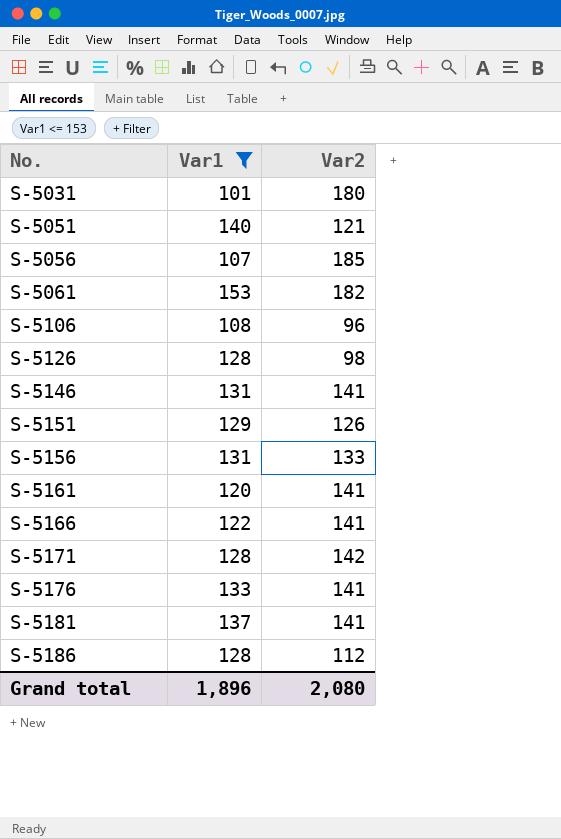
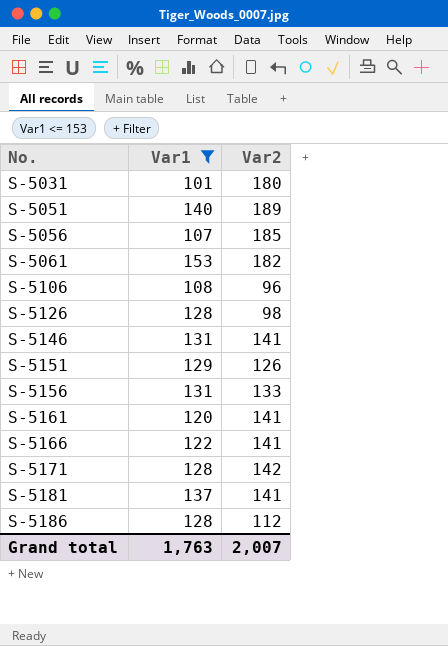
row S-5176: 133 | 141 -> none
S-5051 | Var2: 121 -> 189
Grand total | Var1: 1,896 -> 1,763
Grand total | Var2: 2,080 -> 2,007

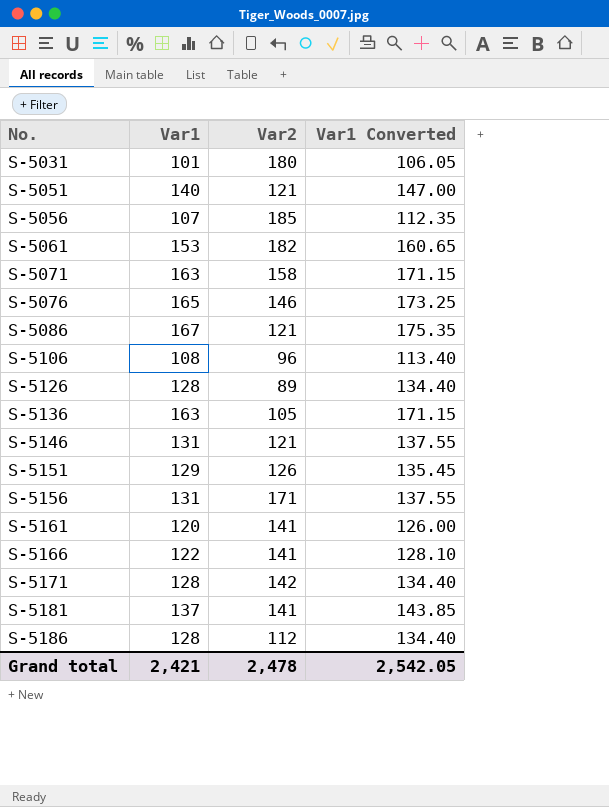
filter: Var1 <= 153 -> none
column Var1 Converted | formula: none -> [Var1] * 1.05
S-5051 | Var2: 189 -> 121
S-5126 | Var2: 98 -> 89
S-5146 | Var2: 141 -> 121
S-5156 | Var2: 133 -> 171
Grand total | Var1: 1,763 -> 2,421
Grand total | Var2: 2,007 -> 2,478

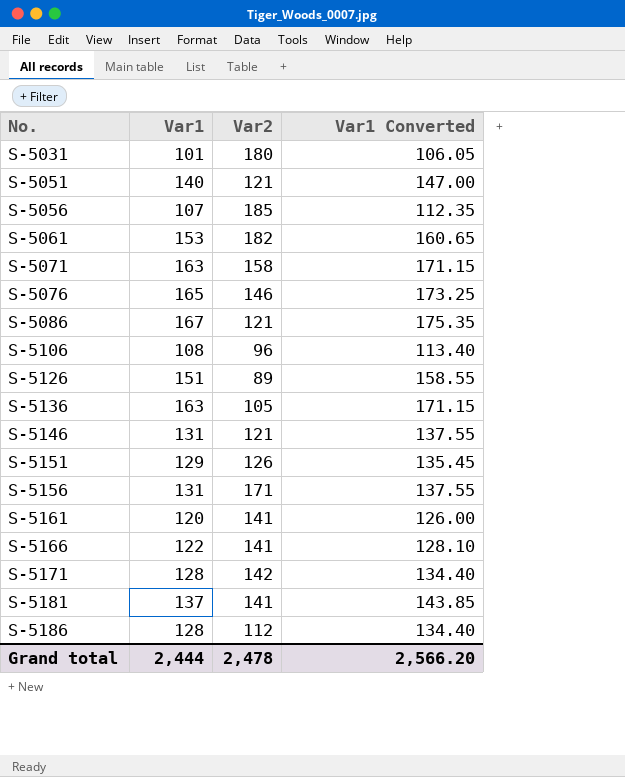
S-5126 | Var1: 128 -> 151
S-5126 | Var1 Converted: 134.40 -> 158.55
Grand total | Var1: 2,421 -> 2,444
Grand total | Var1 Converted: 2,542.05 -> 2,566.20

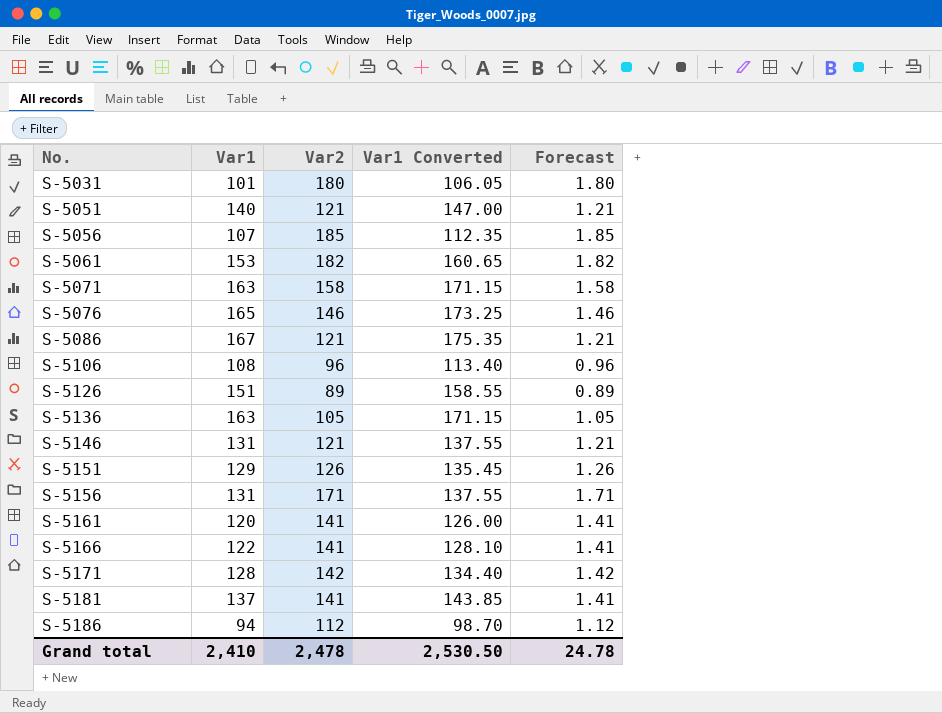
column Forecast | formula: none -> [Var2] * 0.01
S-5186 | Var1: 128 -> 94
S-5186 | Var1 Converted: 134.40 -> 98.70
Grand total | Var1: 2,444 -> 2,410
Grand total | Var1 Converted: 2,566.20 -> 2,530.50

